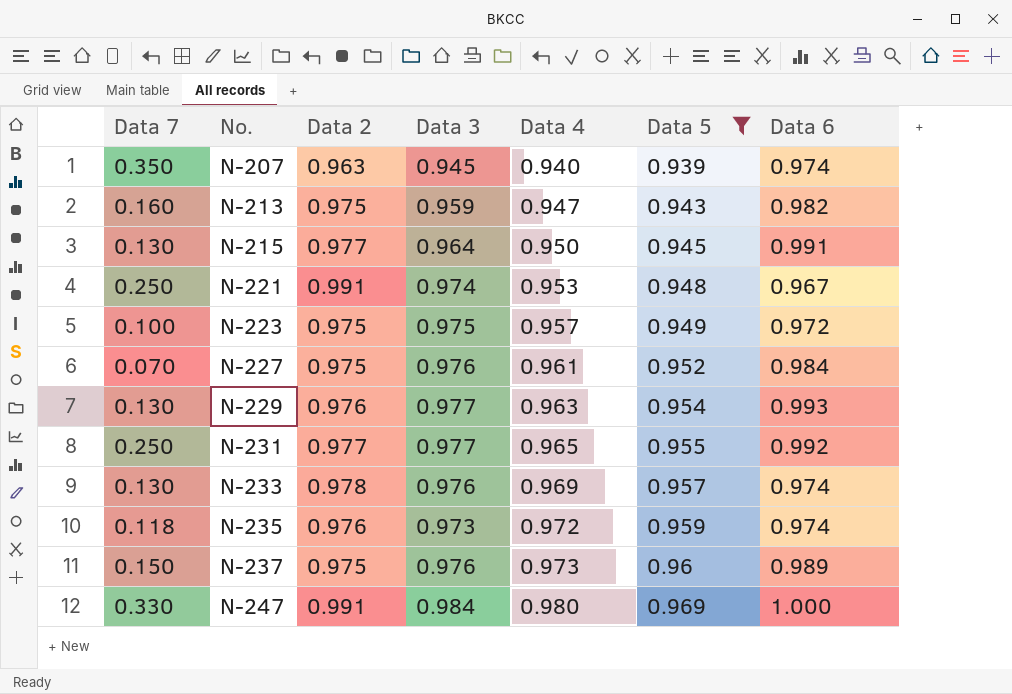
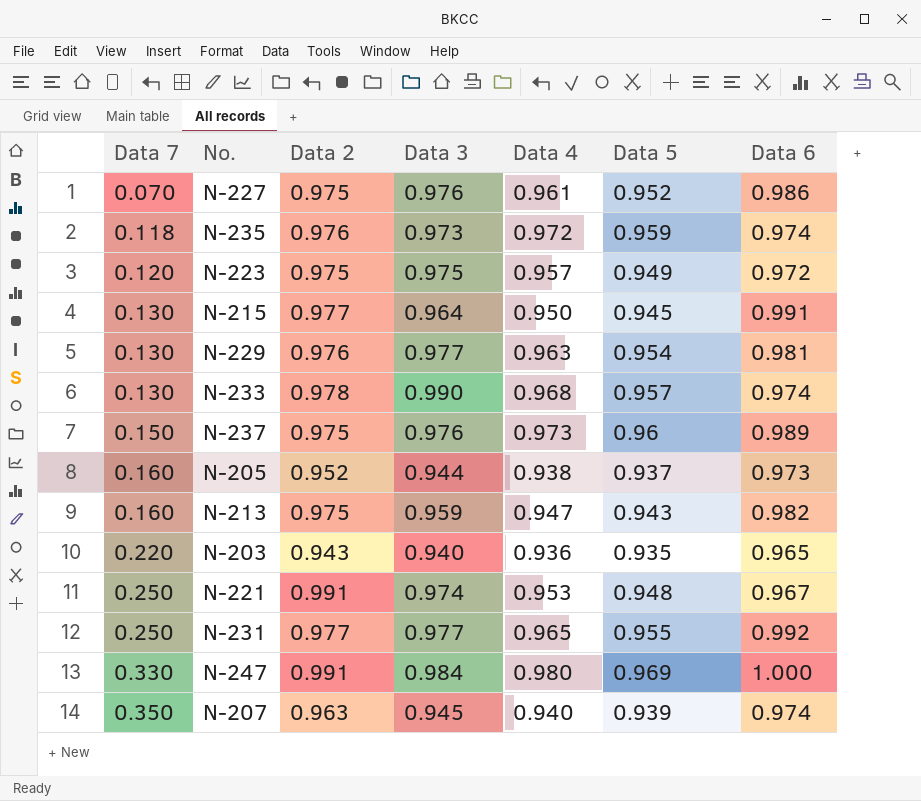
filter: Data 5 >= 0.939 -> none
row order: No. ascending -> Data 7 ascending
N-227 | Data 6: 0.984 -> 0.986
N-223 | Data 7: 0.100 -> 0.120
N-229 | Data 6: 0.993 -> 0.981
N-233 | Data 3: 0.976 -> 0.990
N-233 | Data 4: 0.969 -> 0.968

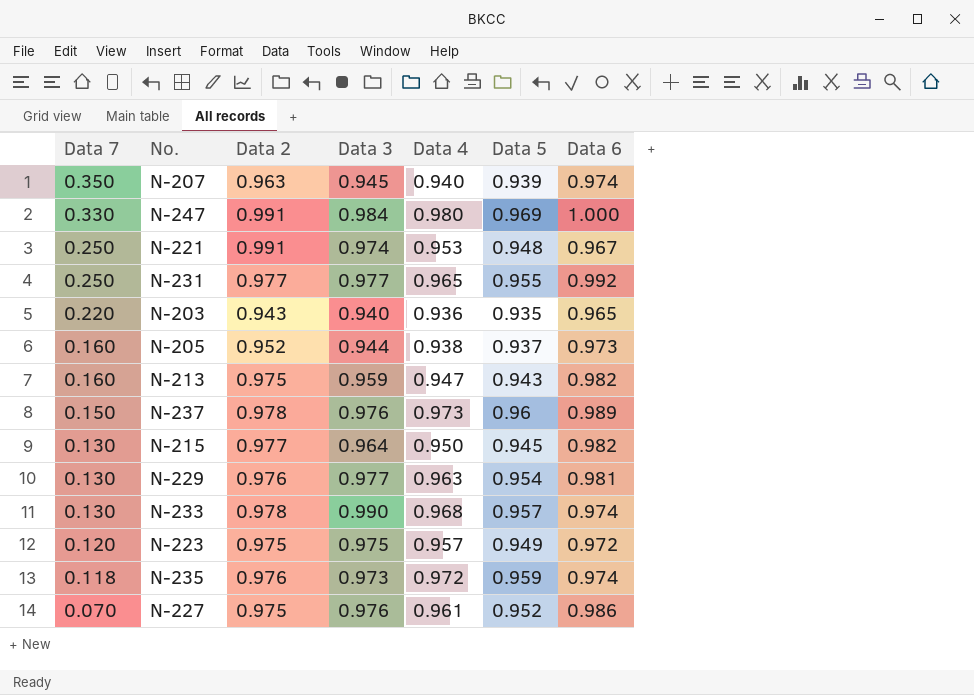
row order: Data 7 ascending -> Data 7 descending
N-237 | Data 2: 0.975 -> 0.978
N-215 | Data 6: 0.991 -> 0.982

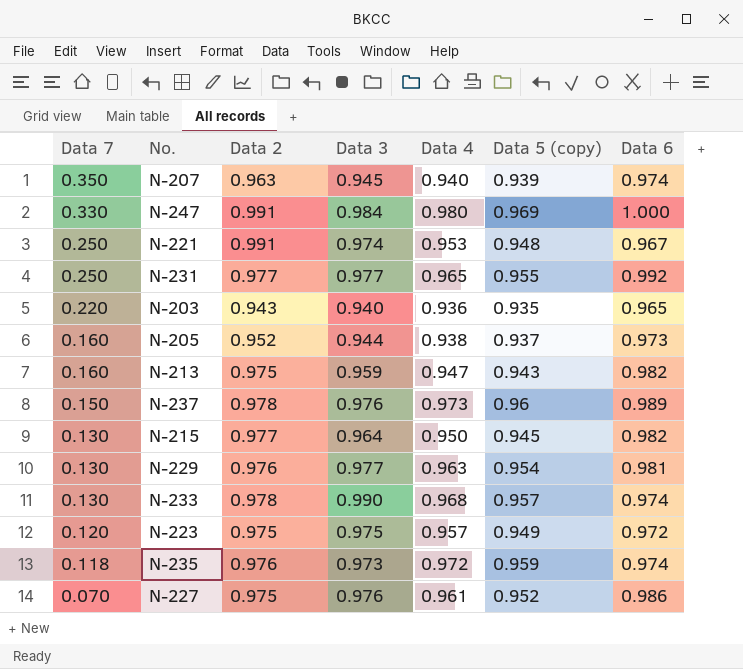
column name: Data 5 -> Data 5 (copy)

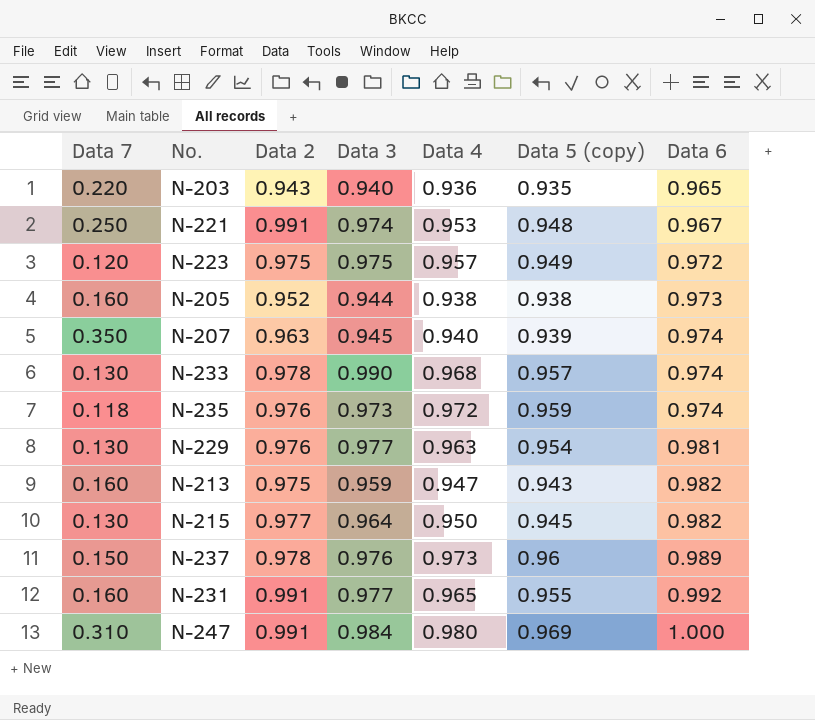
row order: Data 7 descending -> Data 6 ascending
row N-227: 0.070 | 0.975 | 0.976 | 0.961 | 0.952 | 0.986 -> none
N-205 | Data 5 (copy): 0.937 -> 0.938
N-231 | Data 7: 0.250 -> 0.160
N-231 | Data 2: 0.977 -> 0.991
N-247 | Data 7: 0.330 -> 0.310

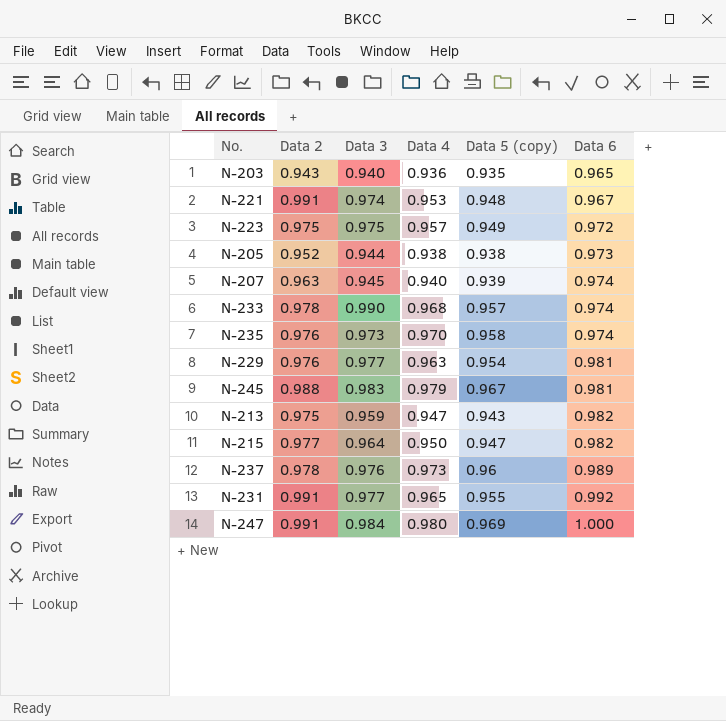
column Data 7 | position: 1 -> none
N-235 | Data 4: 0.972 -> 0.970
N-235 | Data 5 (copy): 0.959 -> 0.958
row N-245: none -> 0.988 | 0.983 | 0.979 | 0.967 | 0.981
N-215 | Data 5 (copy): 0.945 -> 0.947

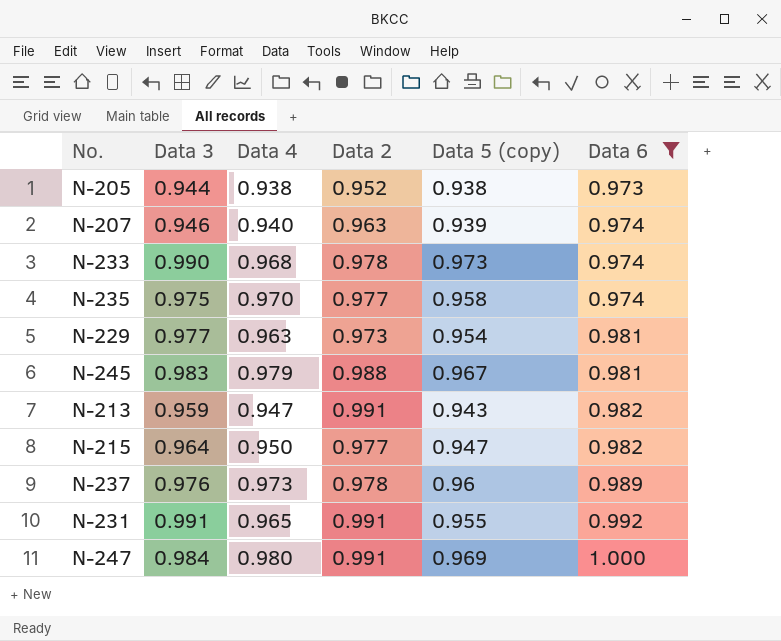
filter: none -> Data 6 >= 0.973
column Data 2 | position: 2 -> 4
N-207 | Data 3: 0.945 -> 0.946
N-233 | Data 5 (copy): 0.957 -> 0.973
N-235 | Data 3: 0.973 -> 0.975
N-235 | Data 2: 0.976 -> 0.977
N-229 | Data 2: 0.976 -> 0.973
N-213 | Data 2: 0.975 -> 0.991
N-231 | Data 3: 0.977 -> 0.991

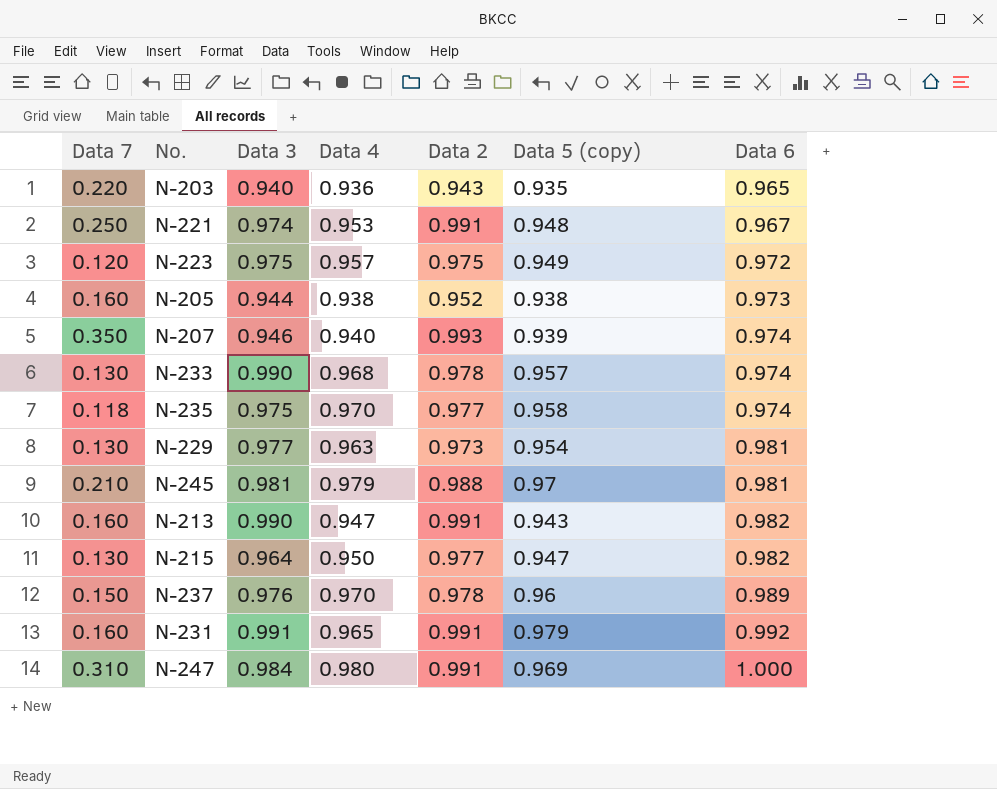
filter: Data 6 >= 0.973 -> none
column Data 7 | position: none -> 1
N-207 | Data 2: 0.963 -> 0.993
N-233 | Data 5 (copy): 0.973 -> 0.957
N-245 | Data 3: 0.983 -> 0.981
N-245 | Data 5 (copy): 0.967 -> 0.97
N-213 | Data 3: 0.959 -> 0.990
N-237 | Data 4: 0.973 -> 0.970
N-231 | Data 5 (copy): 0.955 -> 0.979

